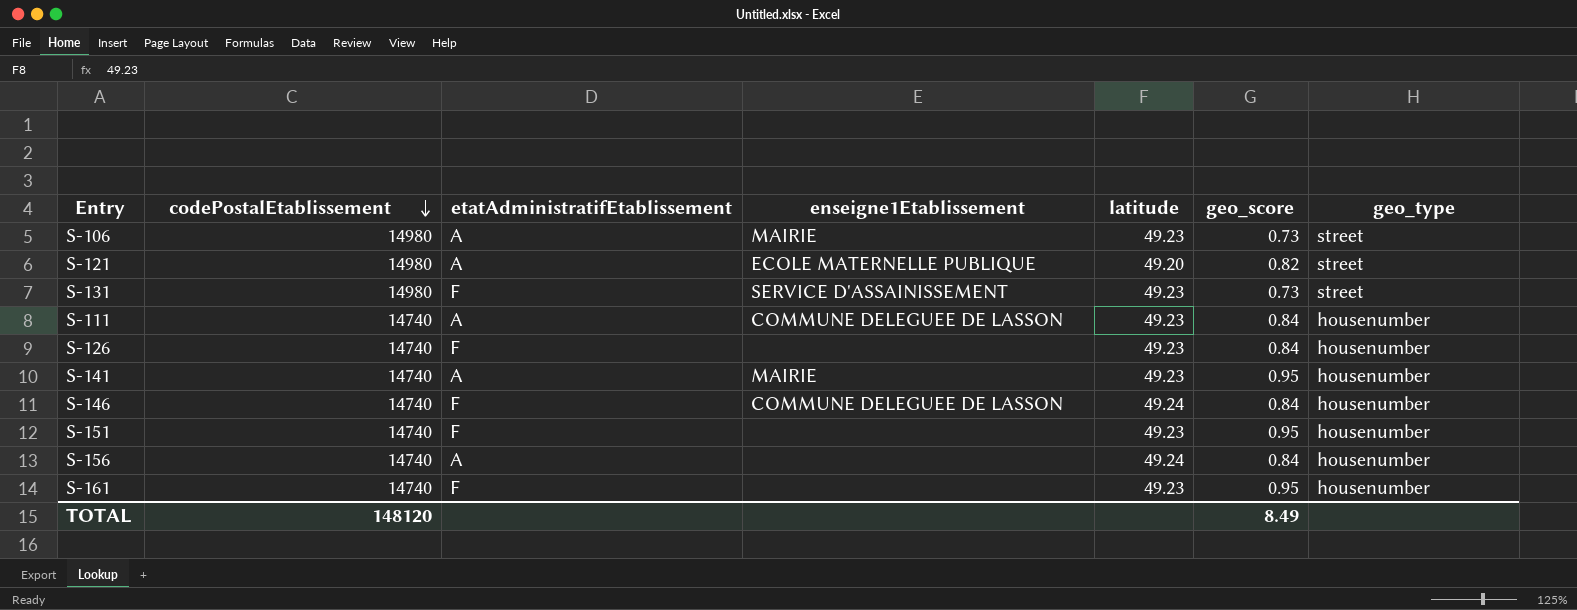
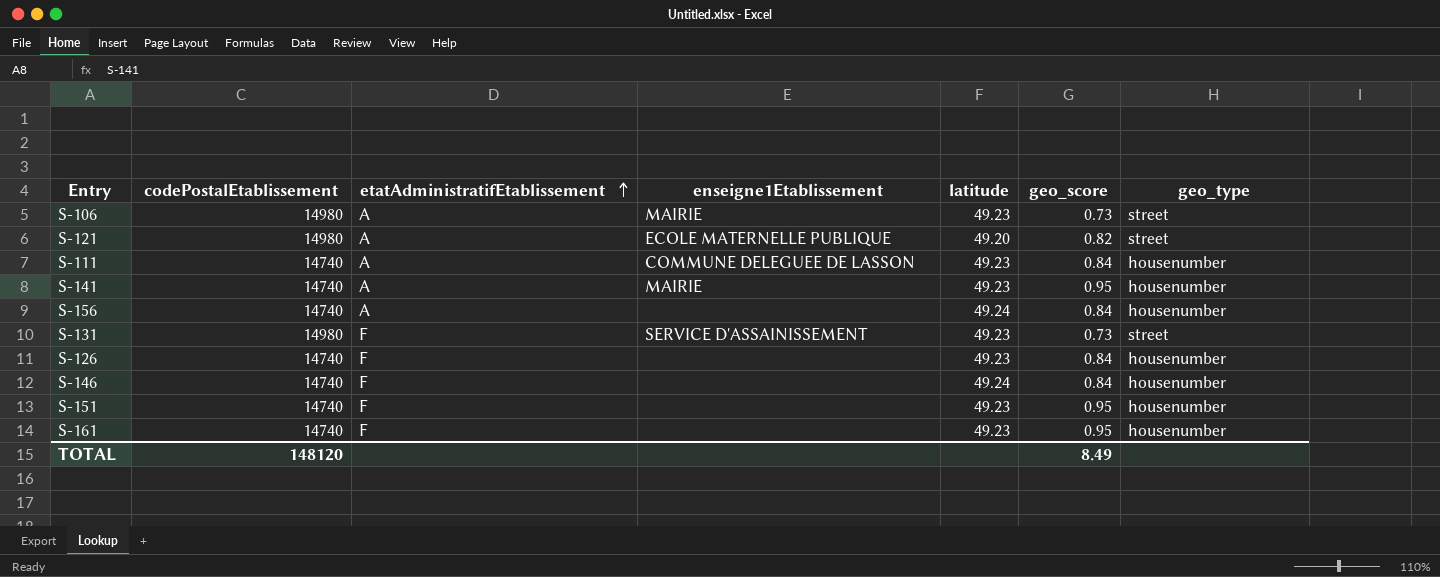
row order: codePostalEtablissement descending -> etatAdministratifEtablissement ascending
S-146 | enseigne1Etablissement: COMMUNE DELEGUEE DE LASSON -> none

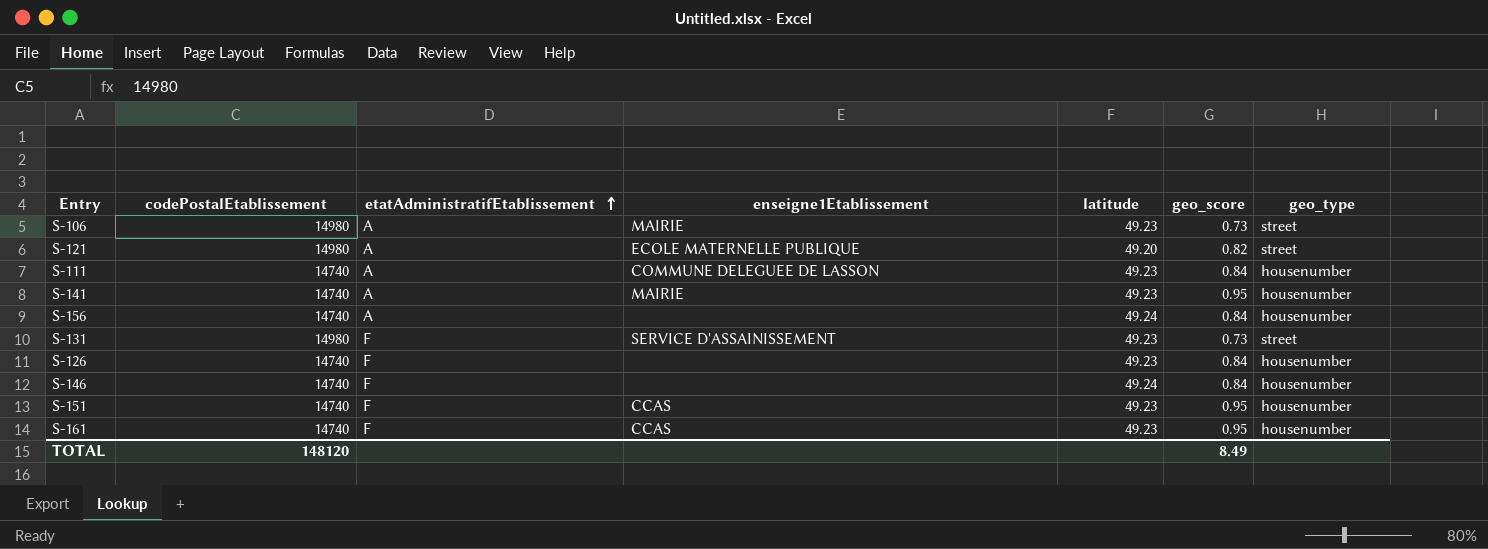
S-151 | enseigne1Etablissement: none -> CCAS
S-161 | enseigne1Etablissement: none -> CCAS

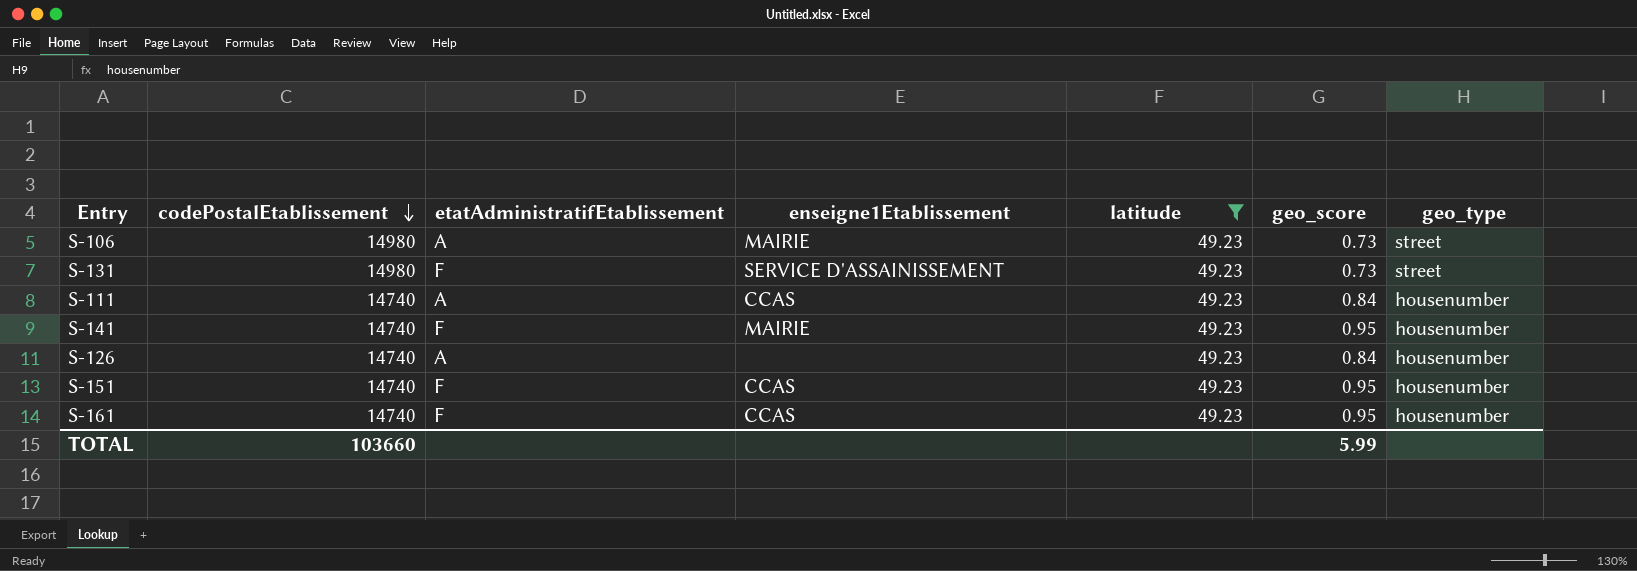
filter: none -> latitude = 49.23
row order: etatAdministratifEtablissement ascending -> codePostalEtablissement descending
S-111 | enseigne1Etablissement: COMMUNE DELEGUEE DE LASSON -> CCAS
S-141 | etatAdministratifEtablissement: A -> F
S-126 | etatAdministratifEtablissement: F -> A
TOTAL | codePostalEtablissement: 148120 -> 103660
TOTAL | geo_score: 8.49 -> 5.99

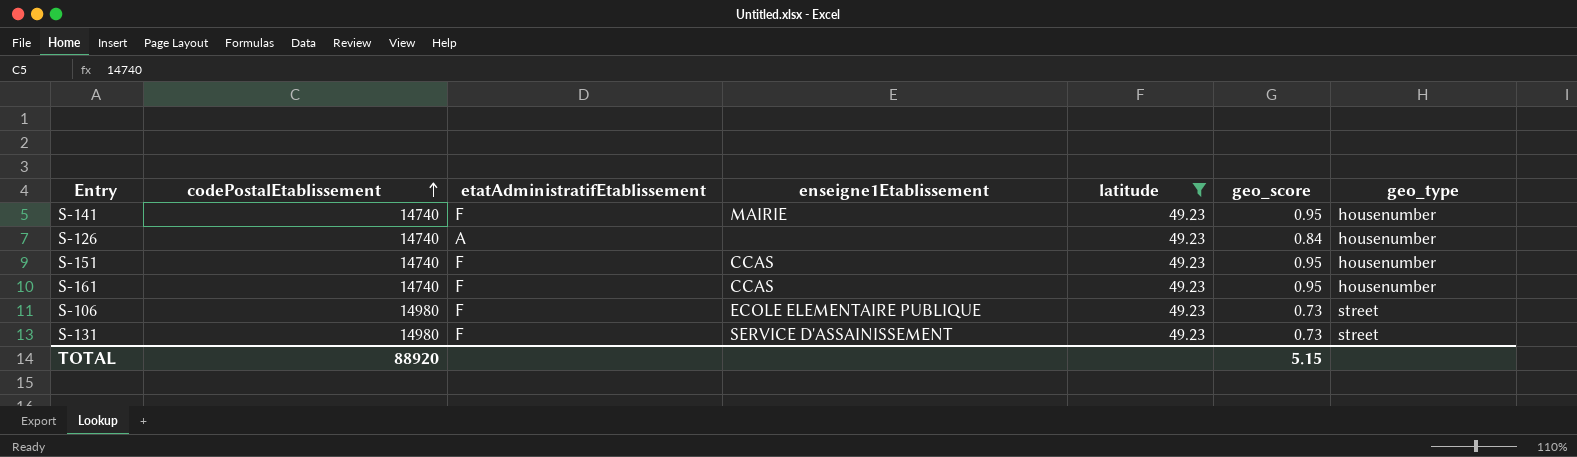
row order: codePostalEtablissement descending -> codePostalEtablissement ascending
row S-111: 14740 | A | CCAS | 49.23 | 0.84 | housenumber -> none
S-106 | etatAdministratifEtablissement: A -> F
S-106 | enseigne1Etablissement: MAIRIE -> ECOLE ELEMENTAIRE PUBLIQUE
TOTAL | codePostalEtablissement: 103660 -> 88920
TOTAL | geo_score: 5.99 -> 5.15

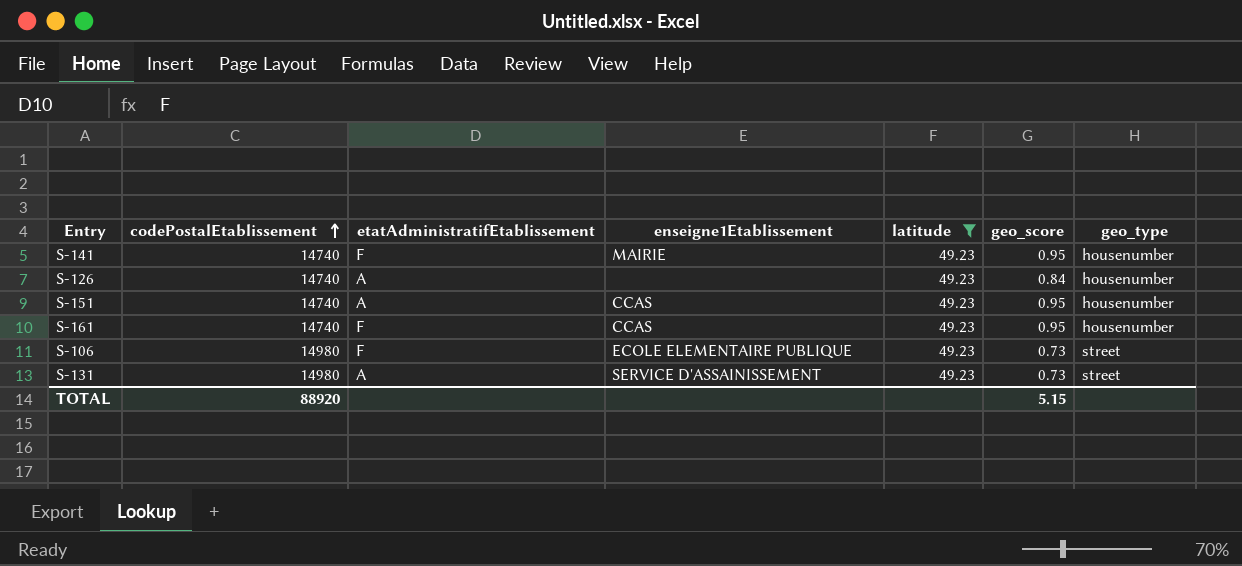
S-151 | etatAdministratifEtablissement: F -> A
S-131 | etatAdministratifEtablissement: F -> A

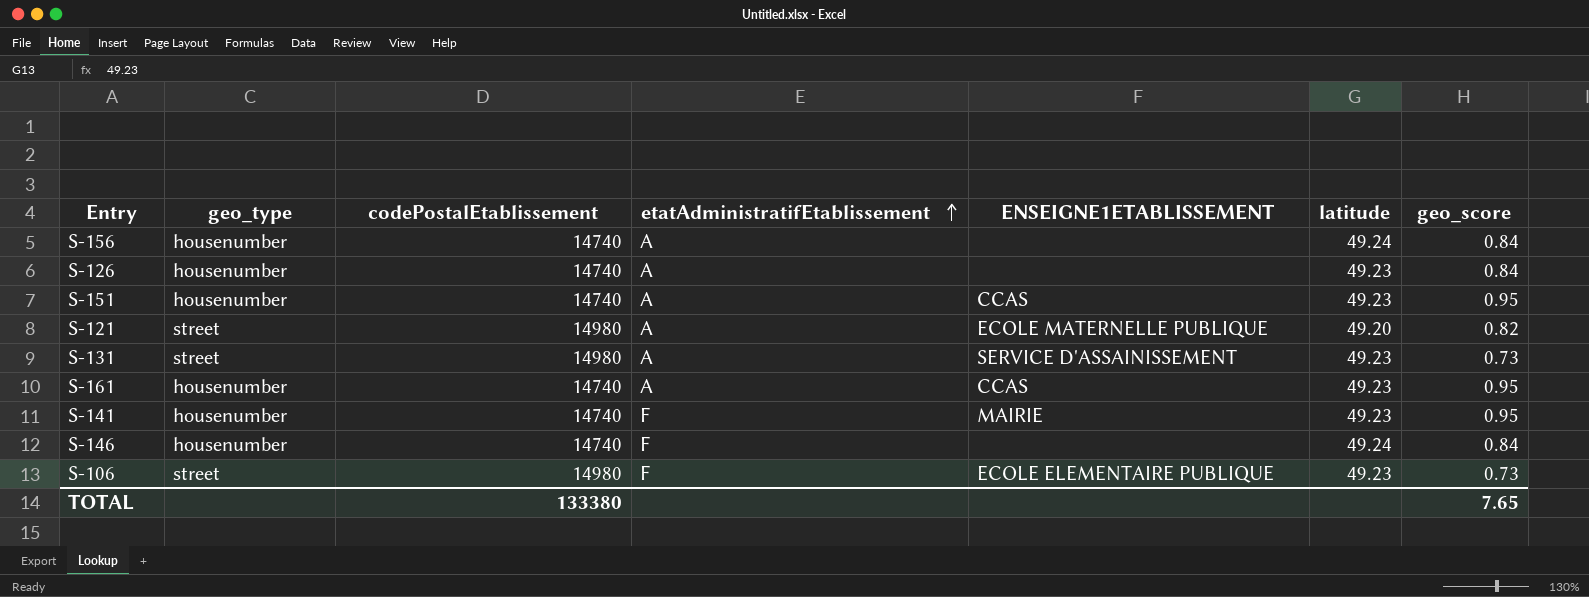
filter: latitude = 49.23 -> none
row order: codePostalEtablissement ascending -> etatAdministratifEtablissement ascending
column geo_type | position: 7 -> 2
column name: enseigne1Etablissement -> ENSEIGNE1ETABLISSEMENT
S-161 | etatAdministratifEtablissement: F -> A
TOTAL | codePostalEtablissement: 88920 -> 133380
TOTAL | geo_score: 5.15 -> 7.65

